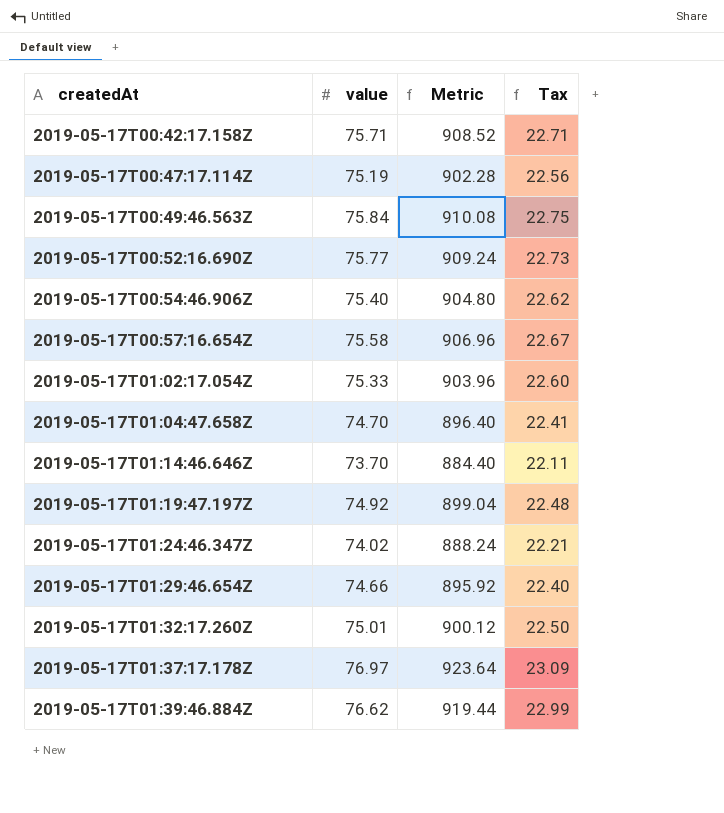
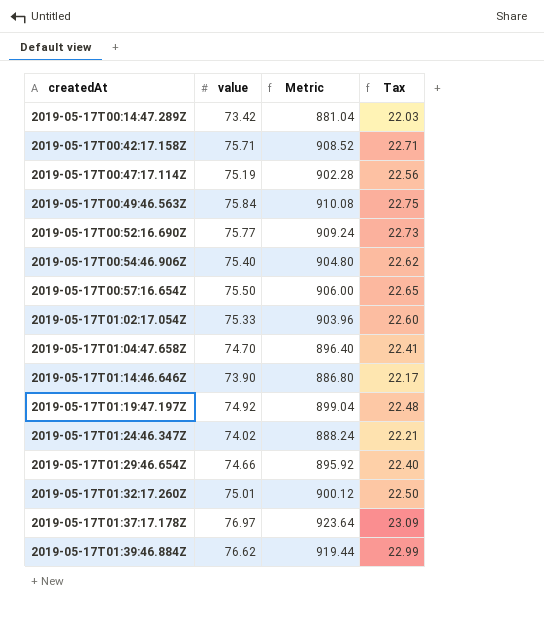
row 2019-05-17T00:14:47.289Z: none -> 73.42 | 881.04 | 22.03
2019-05-17T00:57:16.654Z | value: 75.58 -> 75.50
2019-05-17T00:57:16.654Z | Metric: 906.96 -> 906.00
2019-05-17T00:57:16.654Z | Tax: 22.67 -> 22.65
2019-05-17T01:14:46.646Z | value: 73.70 -> 73.90
2019-05-17T01:14:46.646Z | Metric: 884.40 -> 886.80
2019-05-17T01:14:46.646Z | Tax: 22.11 -> 22.17

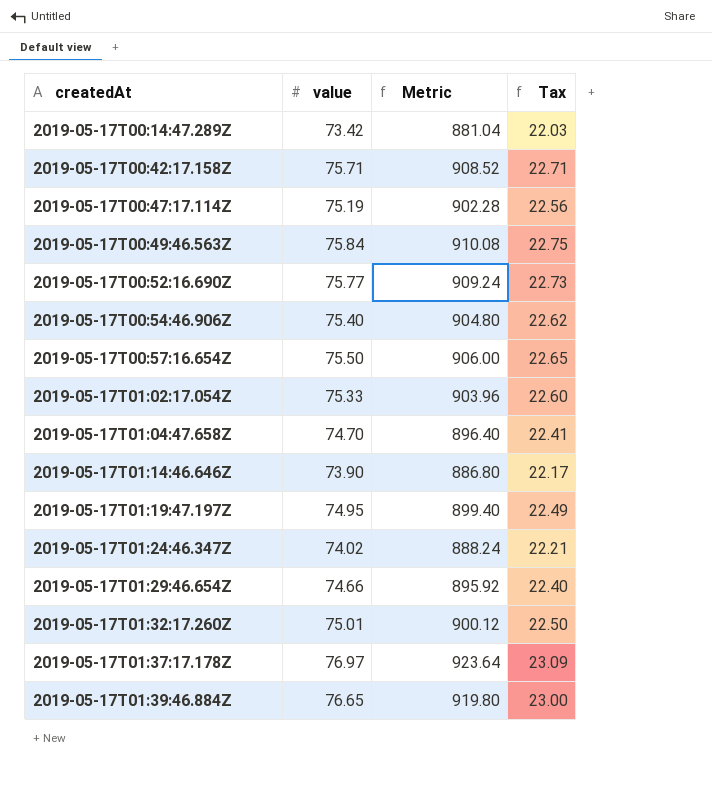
2019-05-17T01:19:47.197Z | value: 74.92 -> 74.95
2019-05-17T01:19:47.197Z | Metric: 899.04 -> 899.40
2019-05-17T01:19:47.197Z | Tax: 22.48 -> 22.49
2019-05-17T01:39:46.884Z | value: 76.62 -> 76.65
2019-05-17T01:39:46.884Z | Metric: 919.44 -> 919.80
2019-05-17T01:39:46.884Z | Tax: 22.99 -> 23.00

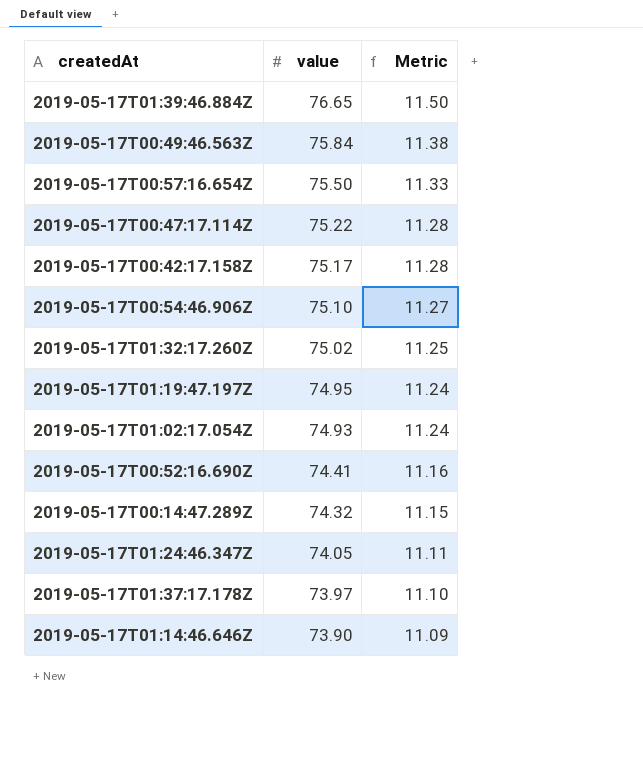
row order: createdAt ascending -> value descending
column Tax | formula: [value] * 0.3 -> none
column Metric | formula: [value] * 12 -> [value] * 0.15
row 2019-05-17T01:04:47.658Z: 74.70 | 896.40 | 22.41 -> none
row 2019-05-17T01:29:46.654Z: 74.66 | 895.92 | 22.40 -> none
2019-05-17T00:47:17.114Z | value: 75.19 -> 75.22
2019-05-17T00:42:17.158Z | value: 75.71 -> 75.17
2019-05-17T00:54:46.906Z | value: 75.40 -> 75.10
2019-05-17T01:32:17.260Z | value: 75.01 -> 75.02
2019-05-17T01:02:17.054Z | value: 75.33 -> 74.93
2019-05-17T00:52:16.690Z | value: 75.77 -> 74.41
2019-05-17T00:14:47.289Z | value: 73.42 -> 74.32
2019-05-17T01:24:46.347Z | value: 74.02 -> 74.05
2019-05-17T01:37:17.178Z | value: 76.97 -> 73.97

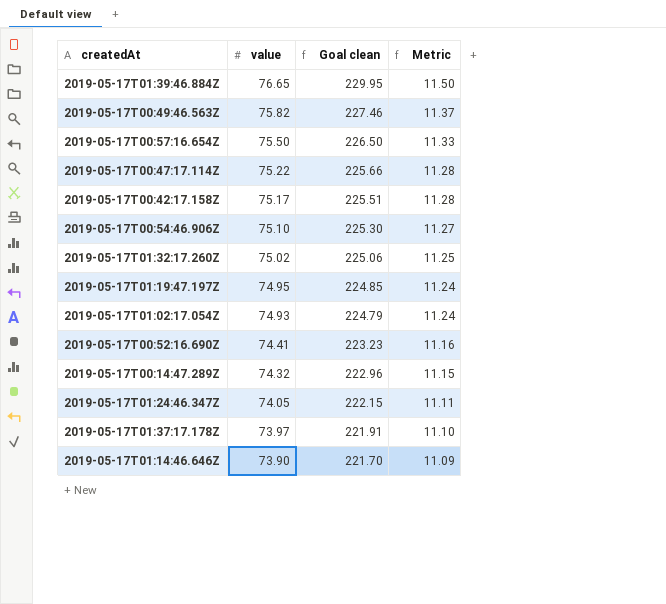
column Goal clean | formula: none -> [value] * 3
2019-05-17T00:49:46.563Z | value: 75.84 -> 75.82
2019-05-17T00:49:46.563Z | Metric: 11.38 -> 11.37

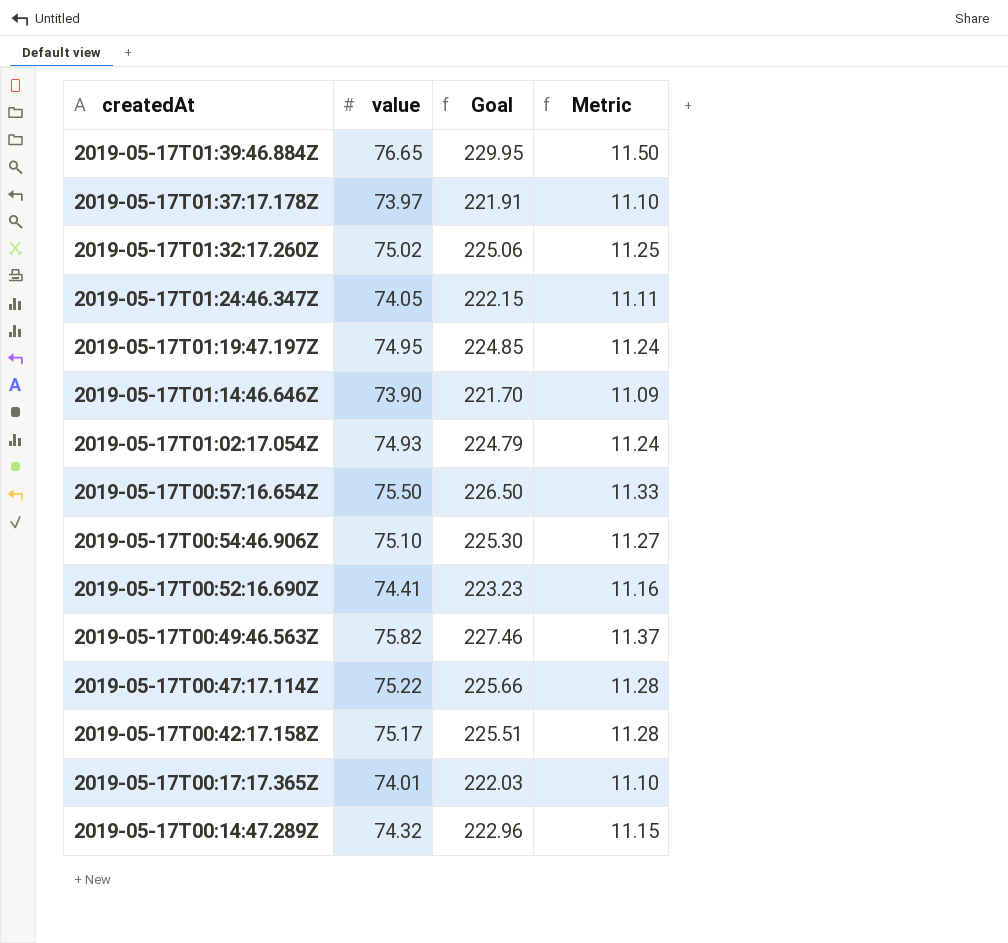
row order: value descending -> createdAt descending
column name: Goal clean -> Goal
row 2019-05-17T00:17:17.365Z: none -> 74.01 | 222.03 | 11.10

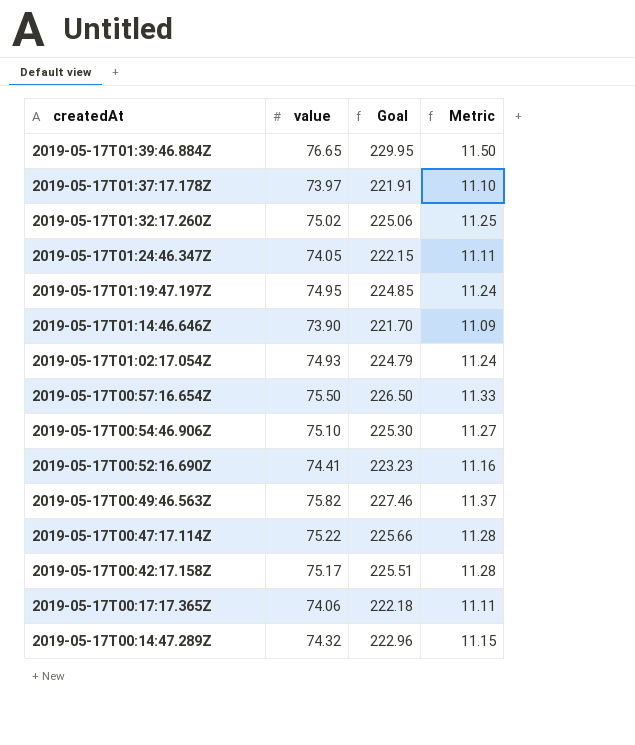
2019-05-17T00:17:17.365Z | value: 74.01 -> 74.06
2019-05-17T00:17:17.365Z | Goal: 222.03 -> 222.18
2019-05-17T00:17:17.365Z | Metric: 11.10 -> 11.11

